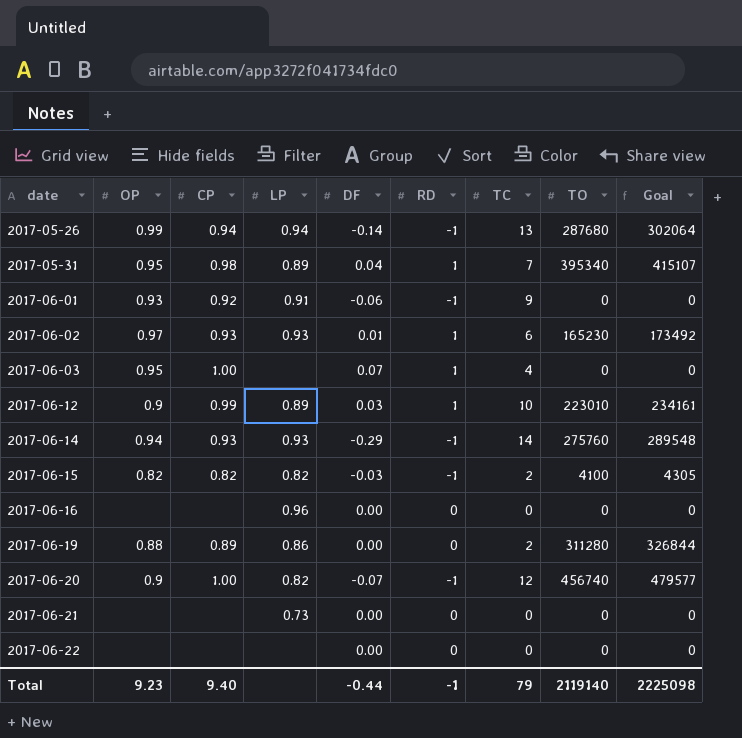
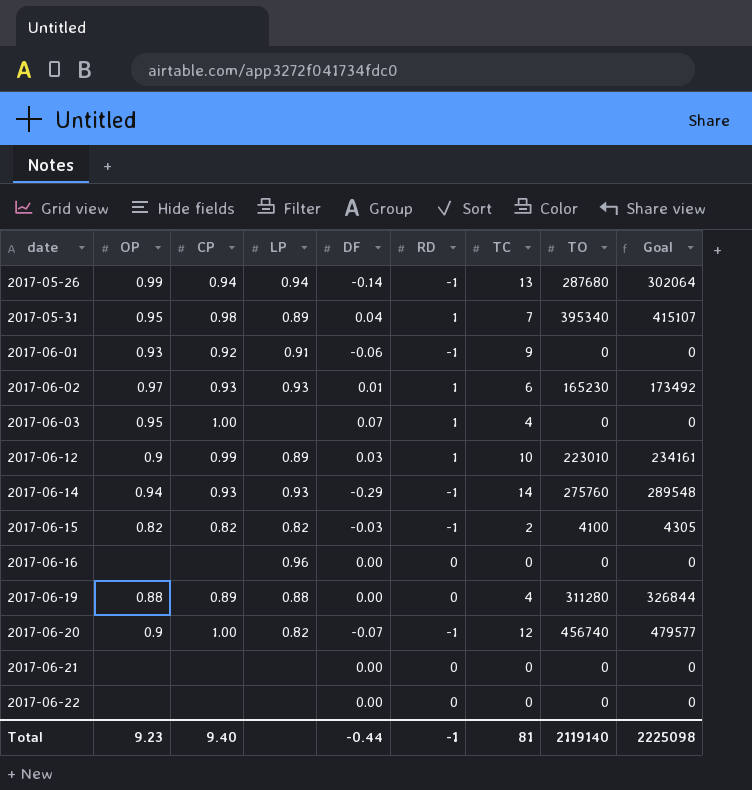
2017-06-19 | LP: 0.86 -> 0.88
2017-06-19 | TC: 2 -> 4
2017-06-21 | LP: 0.73 -> none
Total | TC: 79 -> 81

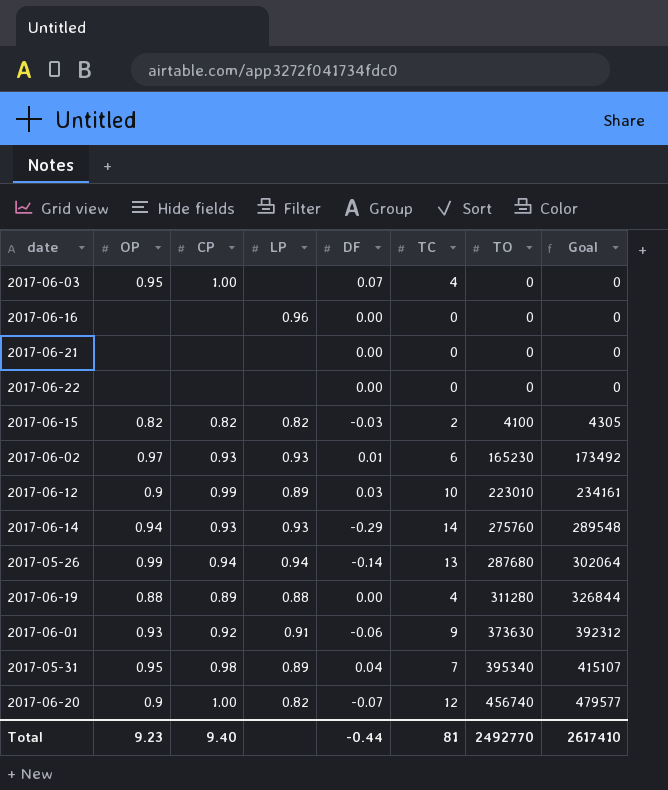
row order: date ascending -> TO ascending
column RD | position: 6 -> none
2017-06-01 | TO: 0 -> 373630
2017-06-01 | Goal: 0 -> 392312
Total | TO: 2119140 -> 2492770
Total | Goal: 2225098 -> 2617410

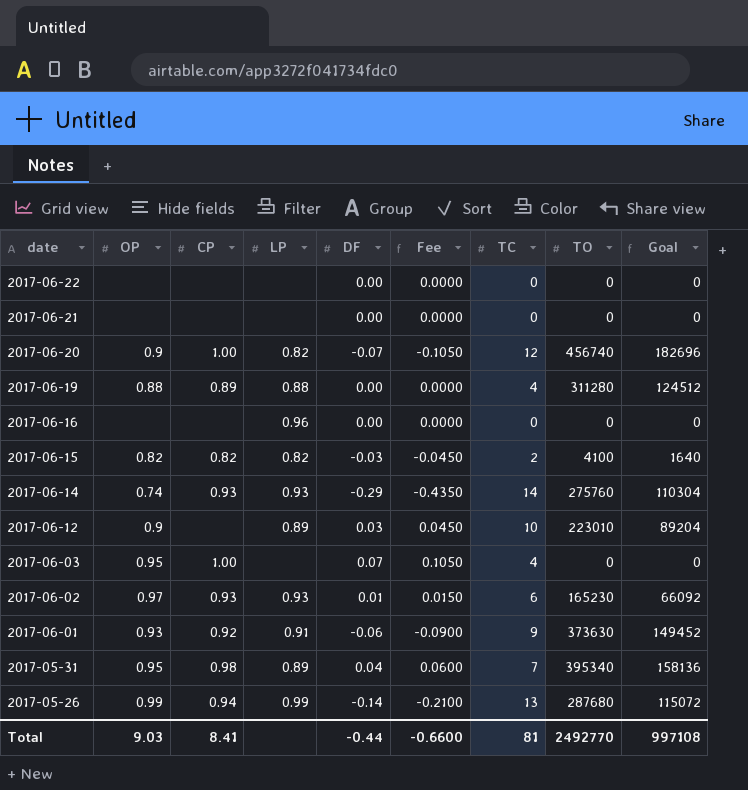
row order: TO ascending -> date descending
column Fee | formula: none -> [DF] * 1.5
column Goal | formula: [TO] * 1.05 -> [TO] * 0.4
2017-06-14 | OP: 0.94 -> 0.74
2017-06-12 | CP: 0.99 -> none
2017-05-26 | LP: 0.94 -> 0.99
Total | OP: 9.23 -> 9.03
Total | CP: 9.40 -> 8.41
Total | Goal: 2617410 -> 997108

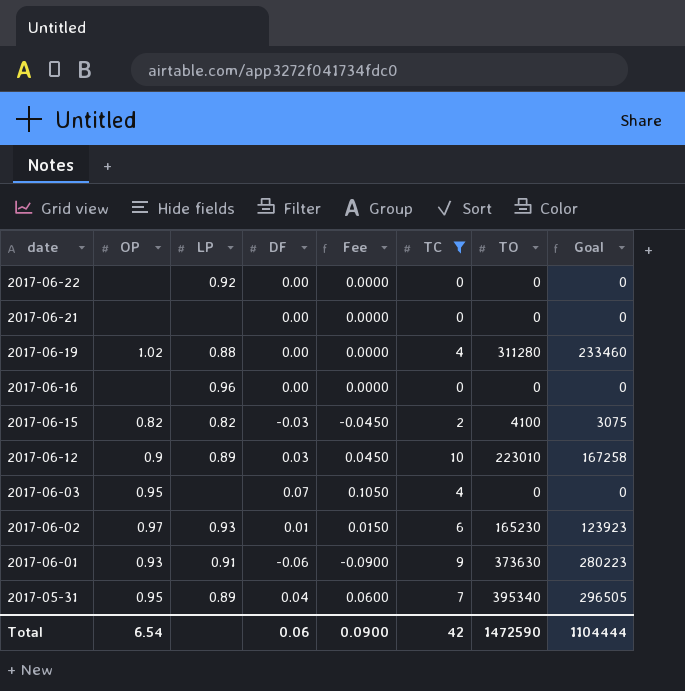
filter: none -> TC <= 10
column CP | position: 3 -> none
column Goal | formula: [TO] * 0.4 -> [TO] * 0.75
2017-06-22 | LP: none -> 0.92
2017-06-19 | OP: 0.88 -> 1.02
Total | OP: 9.03 -> 6.54
Total | DF: -0.44 -> 0.06
Total | Fee: -0.6600 -> 0.0900
Total | TC: 81 -> 42
Total | TO: 2492770 -> 1472590
Total | Goal: 997108 -> 1104444

